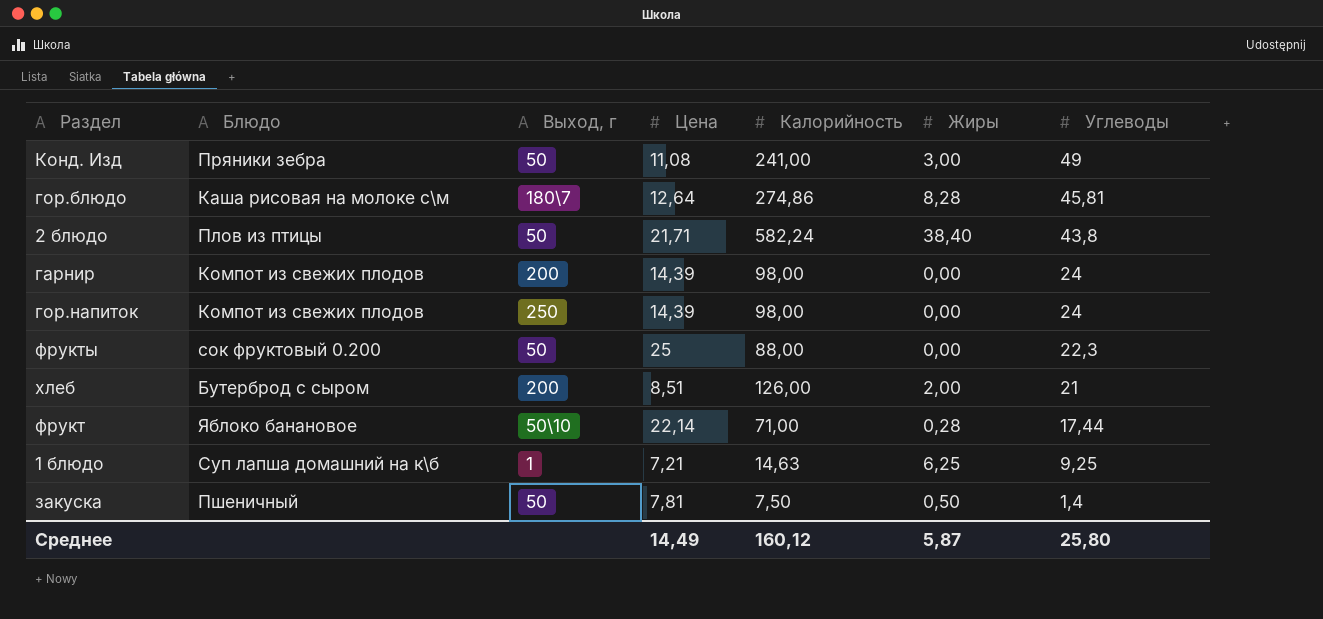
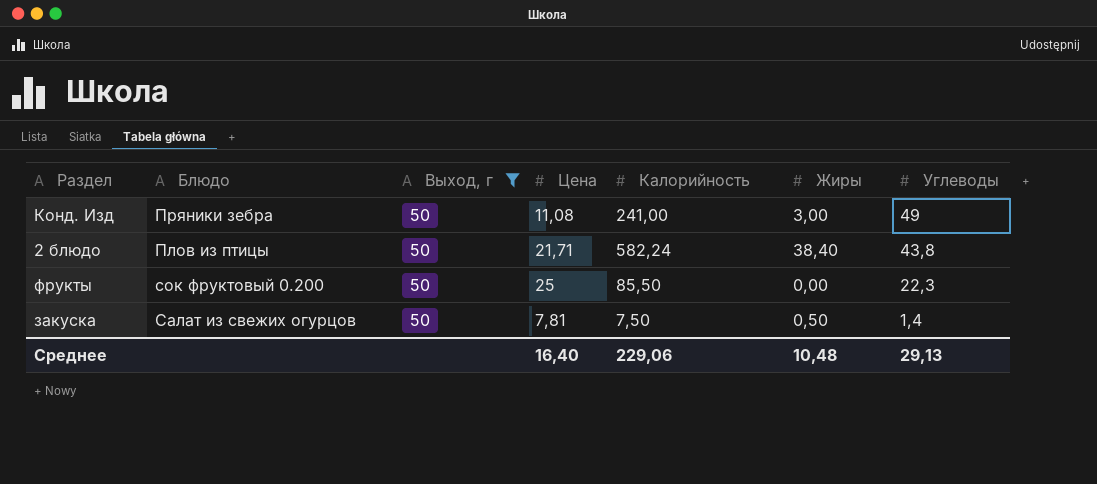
filter: none -> Выход, г = 50
фрукты | Калорийность: 88,00 -> 85,50
закуска | Блюдо: Пшеничный -> Салат из свежих огурцов
Среднее | Цена: 14,49 -> 16,40
Среднее | Калорийность: 160,12 -> 229,06
Среднее | Жиры: 5,87 -> 10,48
Среднее | Углеводы: 25,80 -> 29,13

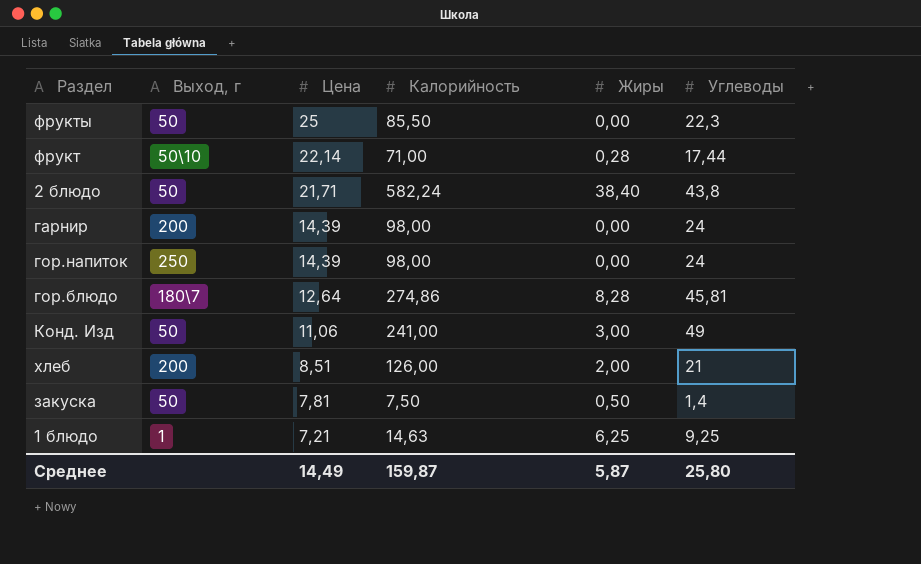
filter: Выход, г = 50 -> none
row order: Углеводы descending -> Цена descending
column Блюдо | position: 2 -> none
Конд. Изд | Цена: 11,08 -> 11,06
Среднее | Цена: 16,40 -> 14,49
Среднее | Калорийность: 229,06 -> 159,87
Среднее | Жиры: 10,48 -> 5,87
Среднее | Углеводы: 29,13 -> 25,80

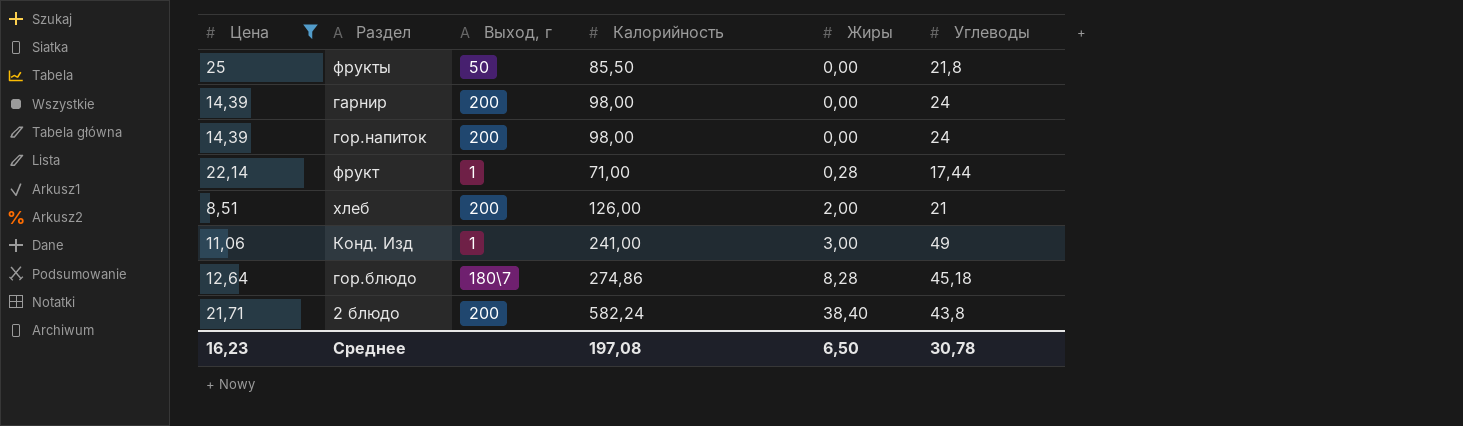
filter: none -> Цена >= 8,51
row order: Цена descending -> Жиры ascending
column Цена | position: 3 -> 1
фрукты | Углеводы: 22,3 -> 21,8
гор.напиток | Выход, г: 250 -> 200
фрукт | Выход, г: 50\10 -> 1
Конд. Изд | Выход, г: 50 -> 1
гор.блюдо | Углеводы: 45,81 -> 45,18
2 блюдо | Выход, г: 50 -> 200
Среднее | Цена: 14,49 -> 16,23
Среднее | Калорийность: 159,87 -> 197,08
Среднее | Жиры: 5,87 -> 6,50
Среднее | Углеводы: 25,80 -> 30,78

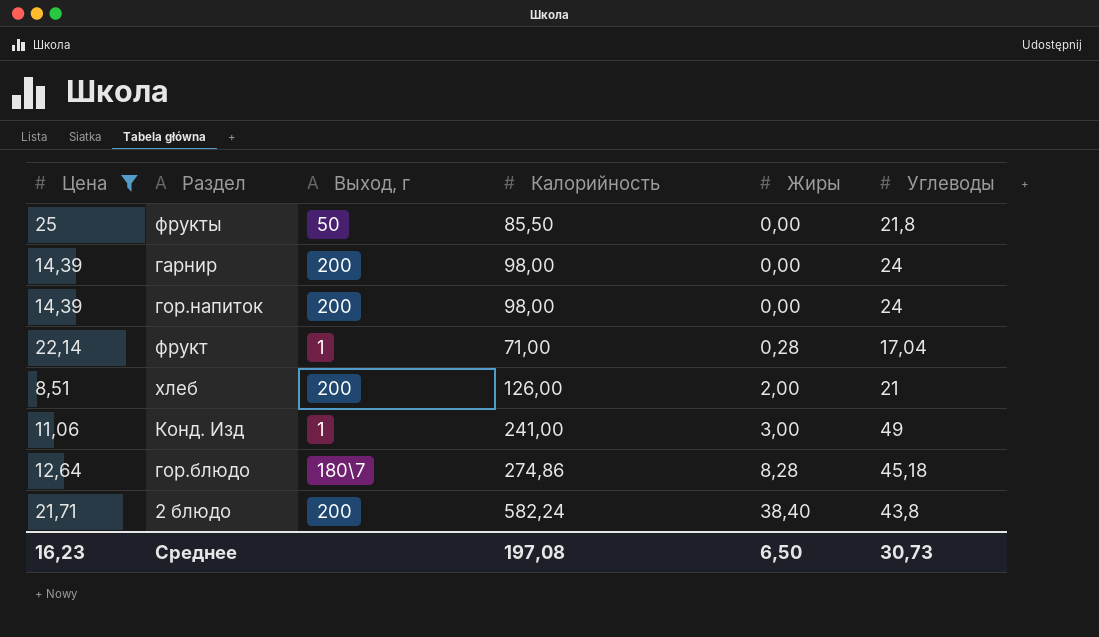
фрукт | Углеводы: 17,44 -> 17,04
Среднее | Углеводы: 30,78 -> 30,73

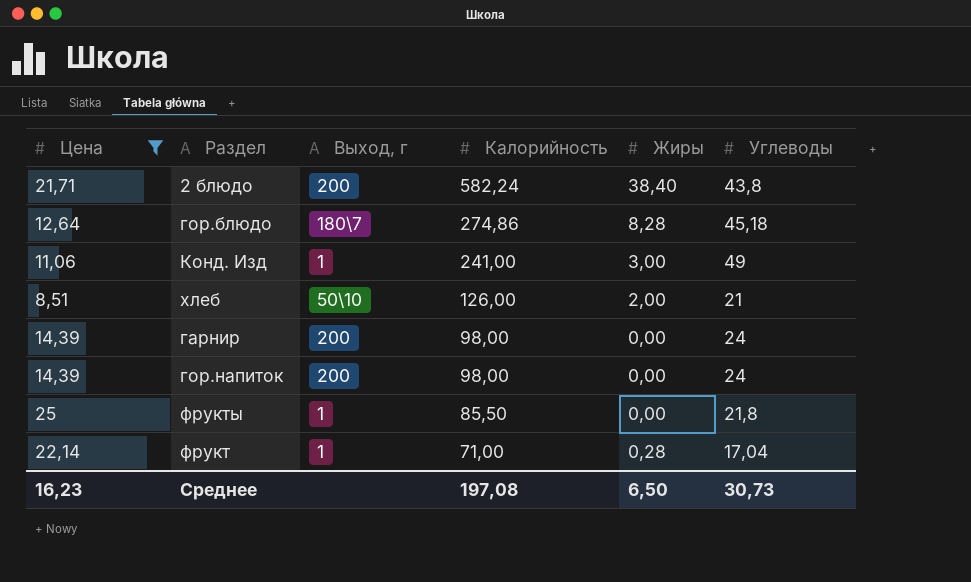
row order: Жиры ascending -> Калорийность descending
хлеб | Выход, г: 200 -> 50\10
фрукты | Выход, г: 50 -> 1

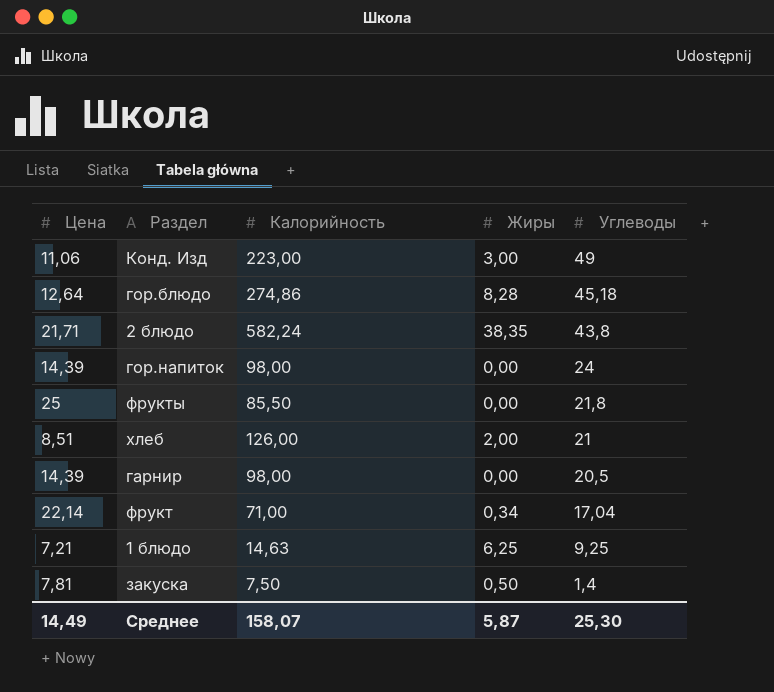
filter: Цена >= 8,51 -> none
row order: Калорийность descending -> Углеводы descending
column Выход, г | position: 3 -> none
Конд. Изд | Калорийность: 241,00 -> 223,00
2 блюдо | Жиры: 38,40 -> 38,35
гарнир | Углеводы: 24 -> 20,5
фрукт | Жиры: 0,28 -> 0,34
Среднее | Цена: 16,23 -> 14,49
Среднее | Калорийность: 197,08 -> 158,07
Среднее | Жиры: 6,50 -> 5,87
Среднее | Углеводы: 30,73 -> 25,30

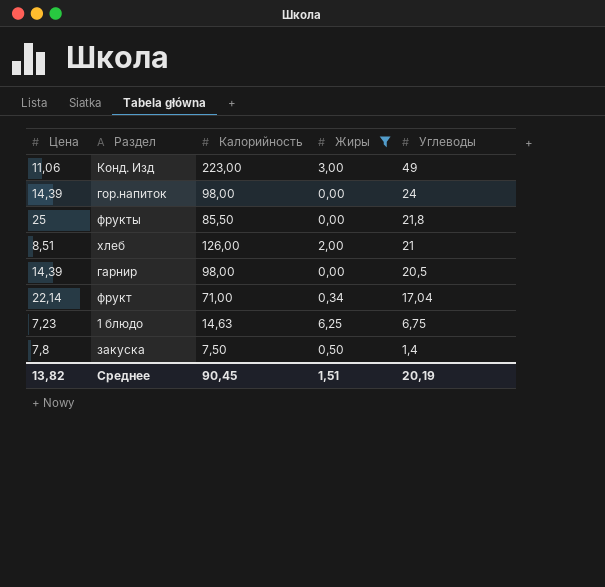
filter: none -> Жиры <= 6,25
1 блюдо | Цена: 7,21 -> 7,23
1 блюдо | Углеводы: 9,25 -> 6,75
закуска | Цена: 7,81 -> 7,8
Среднее | Цена: 14,49 -> 13,82
Среднее | Калорийность: 158,07 -> 90,45
Среднее | Жиры: 5,87 -> 1,51
Среднее | Углеводы: 25,30 -> 20,19

